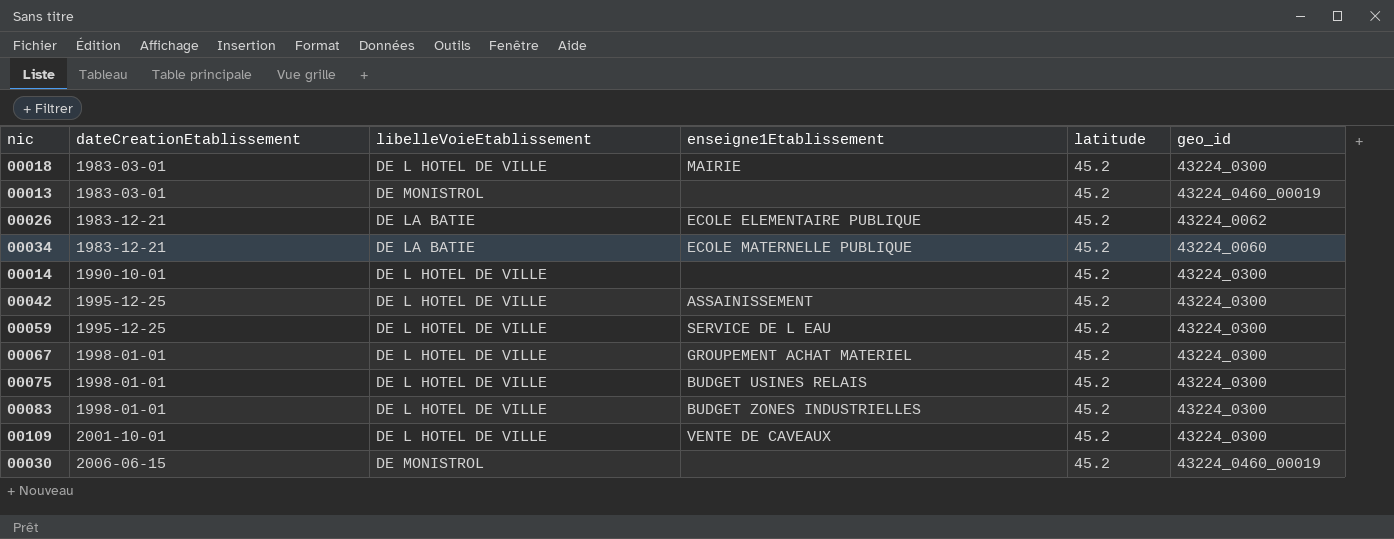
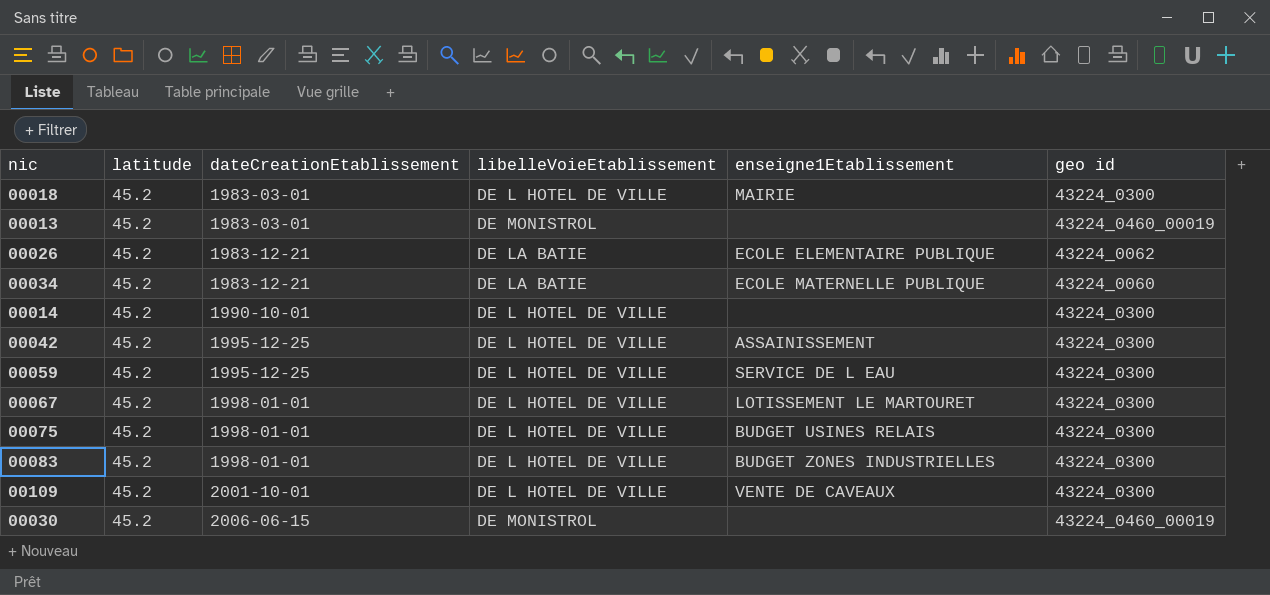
column latitude | position: 5 -> 2
column name: geo_id -> geo id
00067 | enseigne1Etablissement: GROUPEMENT ACHAT MATERIEL -> LOTISSEMENT LE MARTOURET

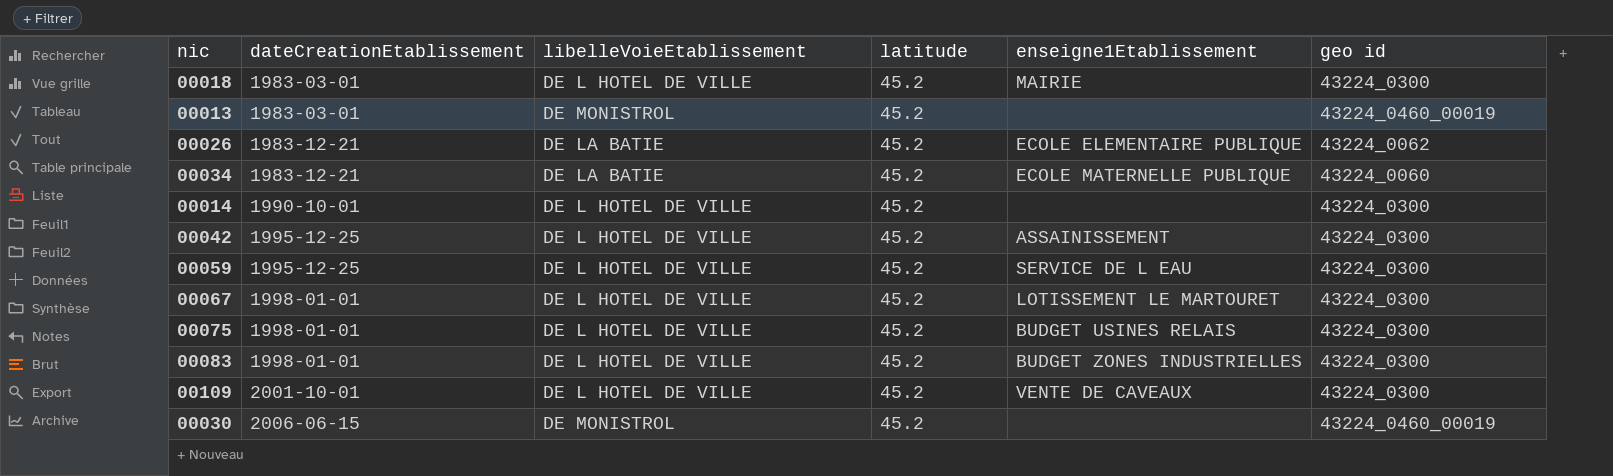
column latitude | position: 2 -> 4

